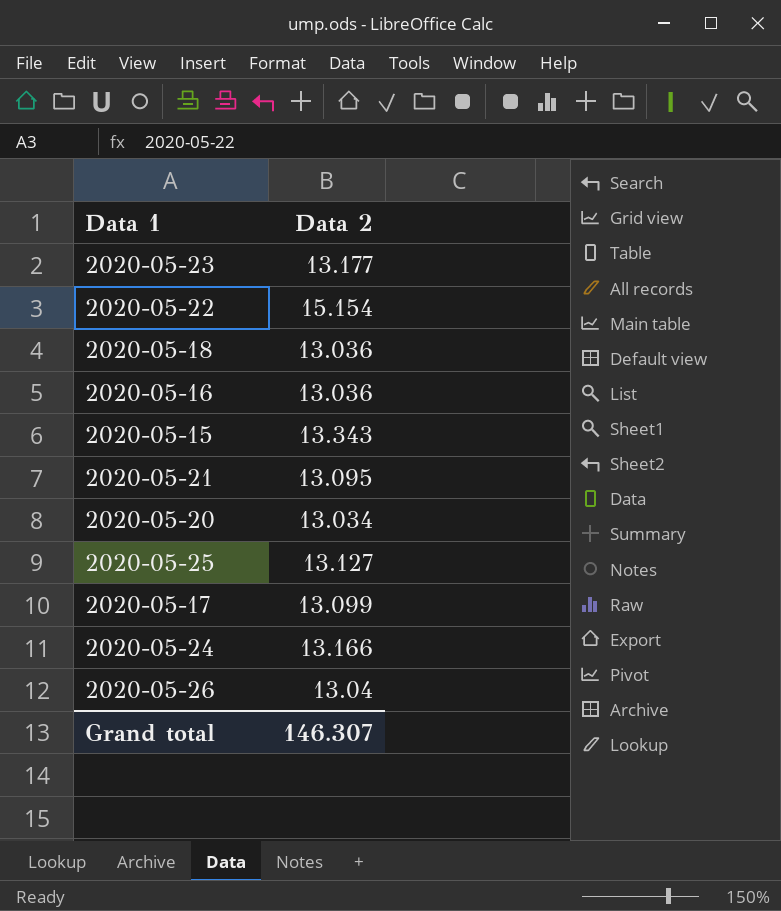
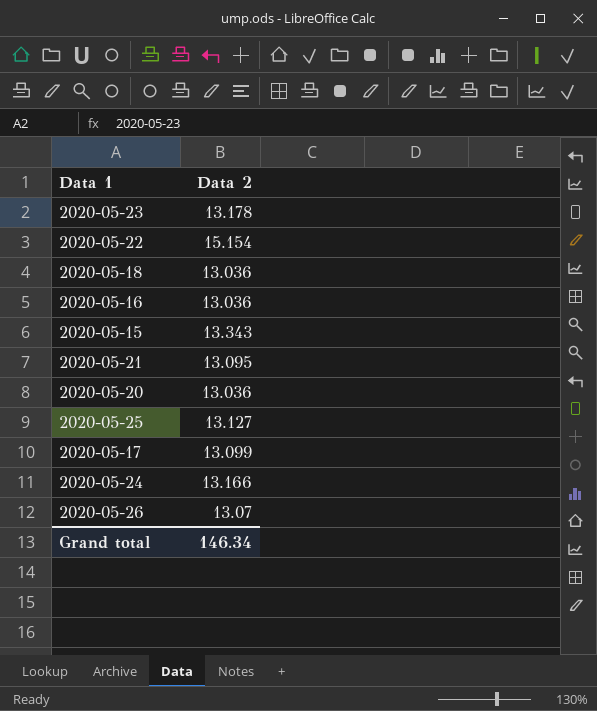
2020-05-23 | Data 2: 13.177 -> 13.178
2020-05-20 | Data 2: 13.034 -> 13.036
2020-05-26 | Data 2: 13.04 -> 13.07
Grand total | Data 2: 146.307 -> 146.34

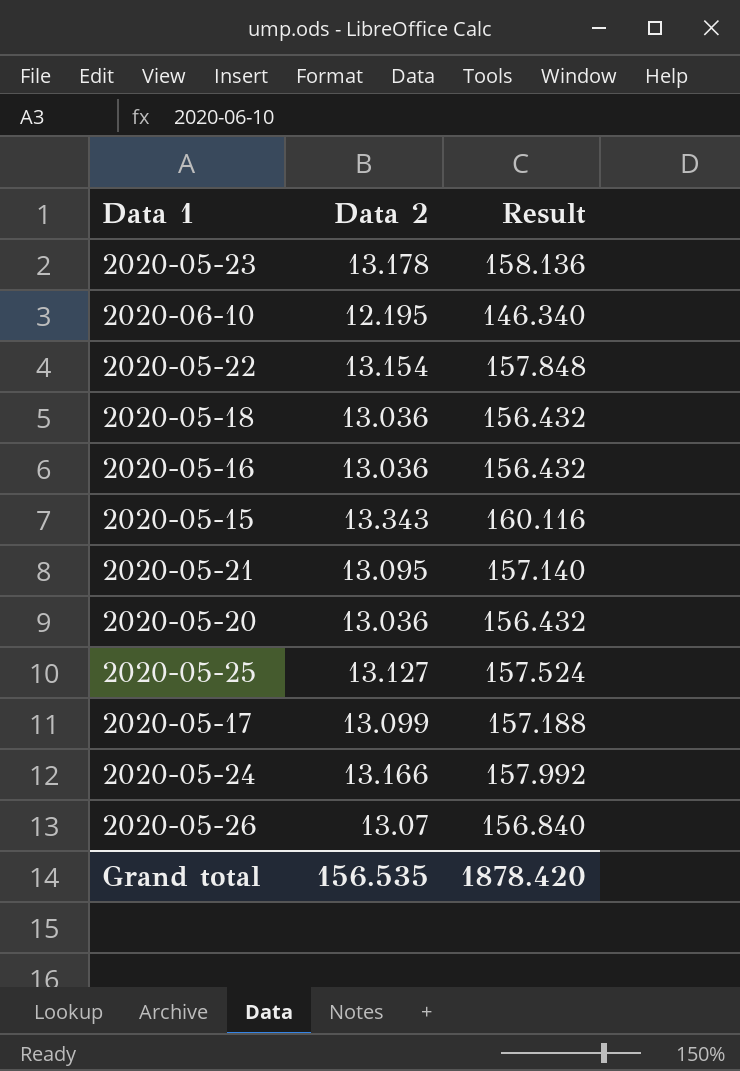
column Result | formula: none -> [Data 2] * 12
row 2020-06-10: none -> 12.195 | 146.340
2020-05-22 | Data 2: 15.154 -> 13.154
Grand total | Data 2: 146.34 -> 156.535

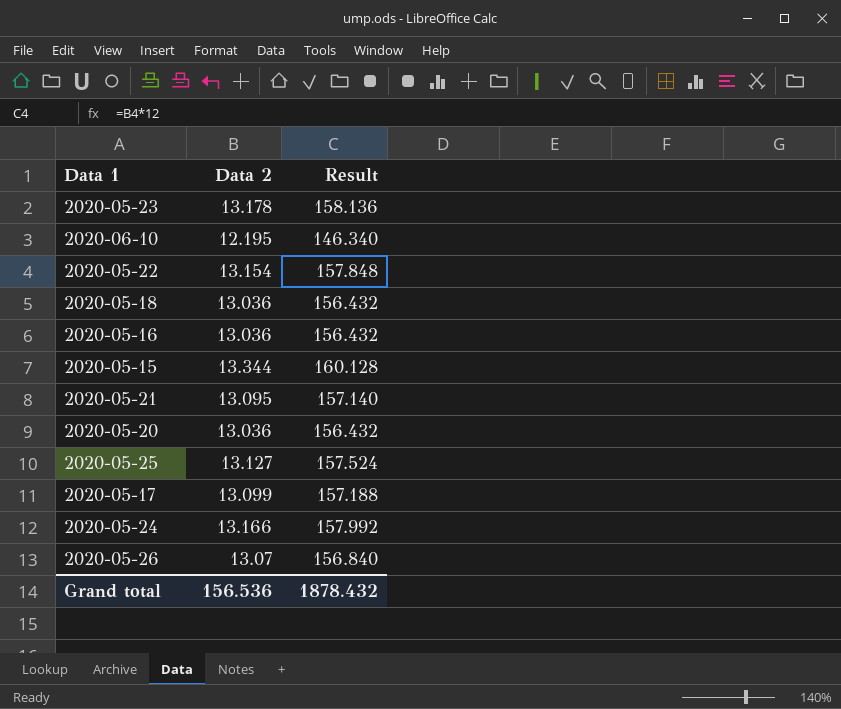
2020-05-15 | Data 2: 13.343 -> 13.344
2020-05-15 | Result: 160.116 -> 160.128
Grand total | Data 2: 156.535 -> 156.536
Grand total | Result: 1878.420 -> 1878.432

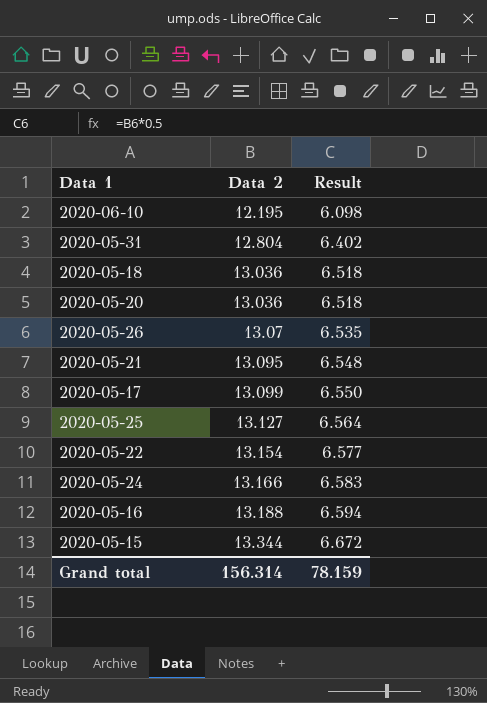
row order: none -> Data 2 ascending
column Result | formula: [Data 2] * 12 -> [Data 2] * 0.5
row 2020-05-23: 13.178 | 158.136 -> none
row 2020-05-31: none -> 12.804 | 6.402
2020-05-16 | Data 2: 13.036 -> 13.188
Grand total | Data 2: 156.536 -> 156.314
Grand total | Result: 1878.432 -> 78.159

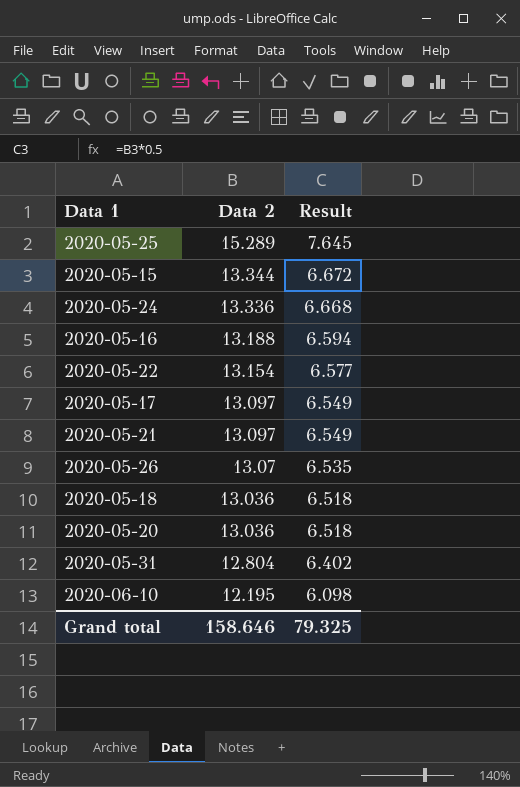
row order: Data 2 ascending -> Data 2 descending
2020-05-25 | Data 2: 13.127 -> 15.289
2020-05-25 | Result: 6.564 -> 7.645
2020-05-24 | Data 2: 13.166 -> 13.336
2020-05-24 | Result: 6.583 -> 6.668
2020-05-17 | Data 2: 13.099 -> 13.097
2020-05-17 | Result: 6.550 -> 6.549
2020-05-21 | Data 2: 13.095 -> 13.097
2020-05-21 | Result: 6.548 -> 6.549
Grand total | Data 2: 156.314 -> 158.646
Grand total | Result: 78.159 -> 79.325

